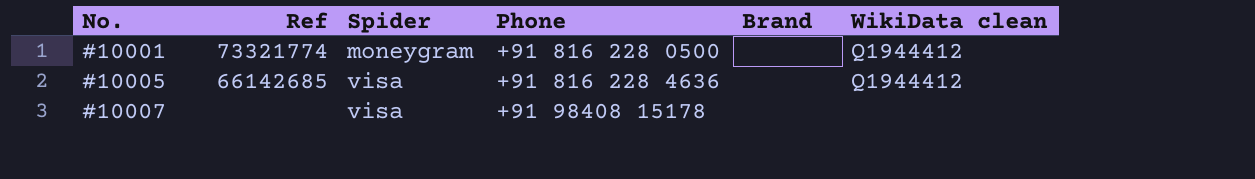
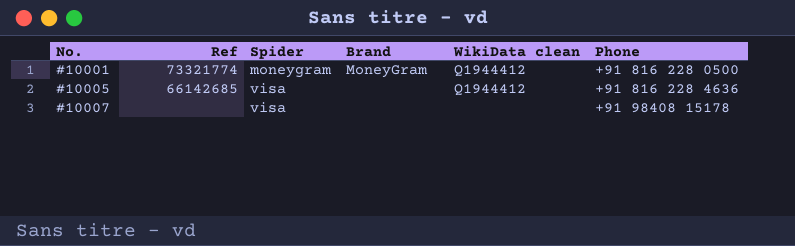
column Phone | position: 4 -> 6
#10001 | Brand: none -> MoneyGram

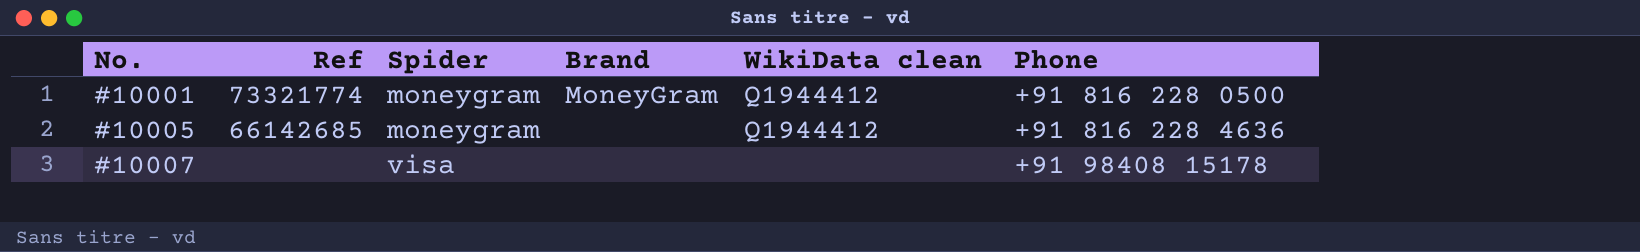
#10005 | Spider: visa -> moneygram

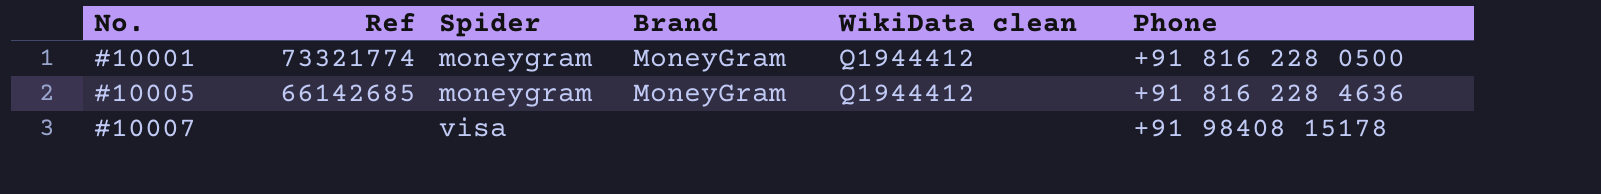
#10005 | Brand: none -> MoneyGram

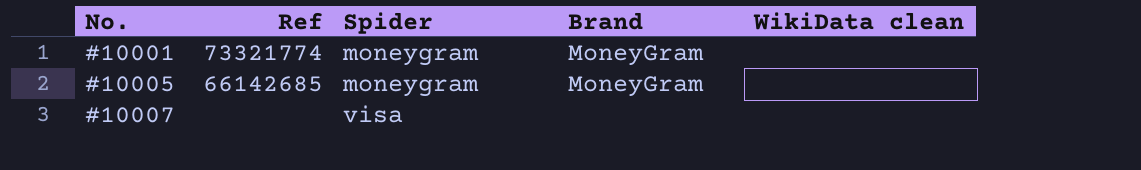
column Phone | position: 6 -> none
#10001 | WikiData clean: Q1944412 -> none
#10005 | WikiData clean: Q1944412 -> none

